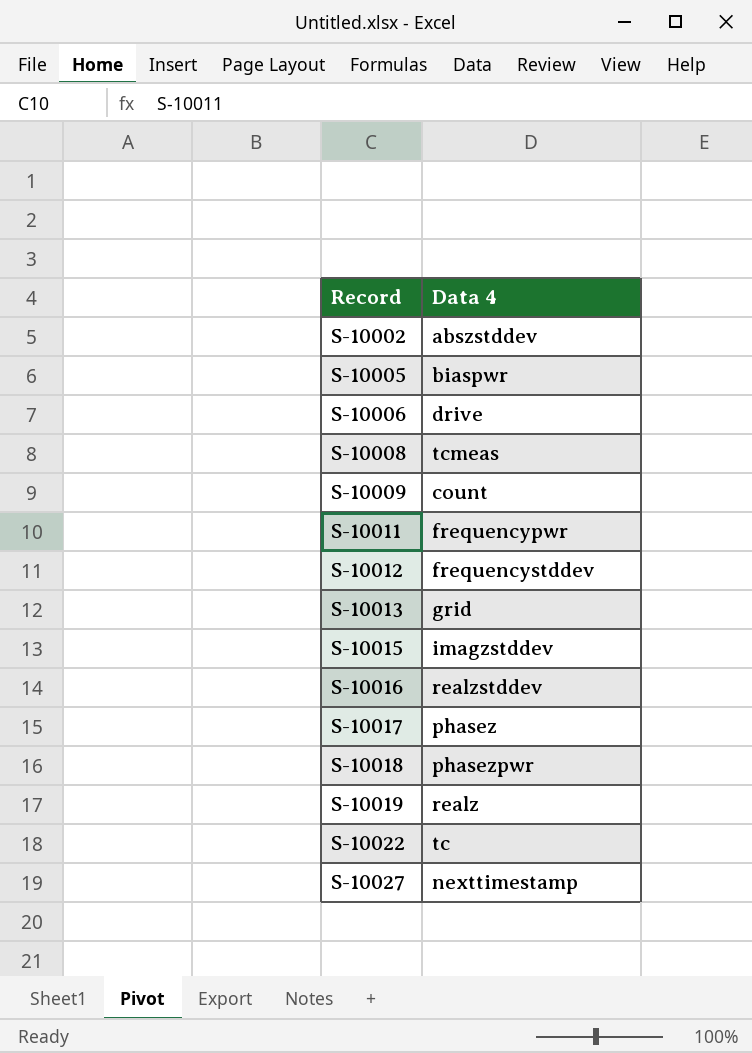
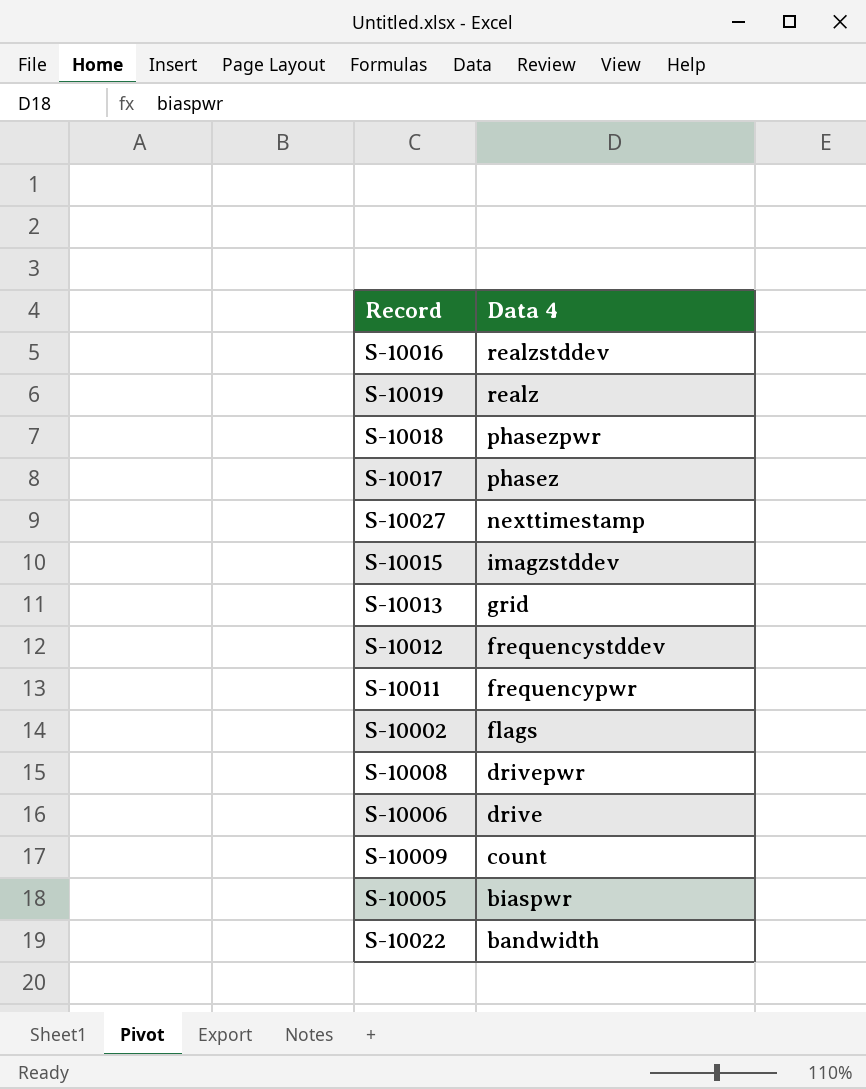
row order: Record ascending -> Data 4 descending
S-10002 | Data 4: abszstddev -> flags
S-10008 | Data 4: tcmeas -> drivepwr
S-10022 | Data 4: tc -> bandwidth

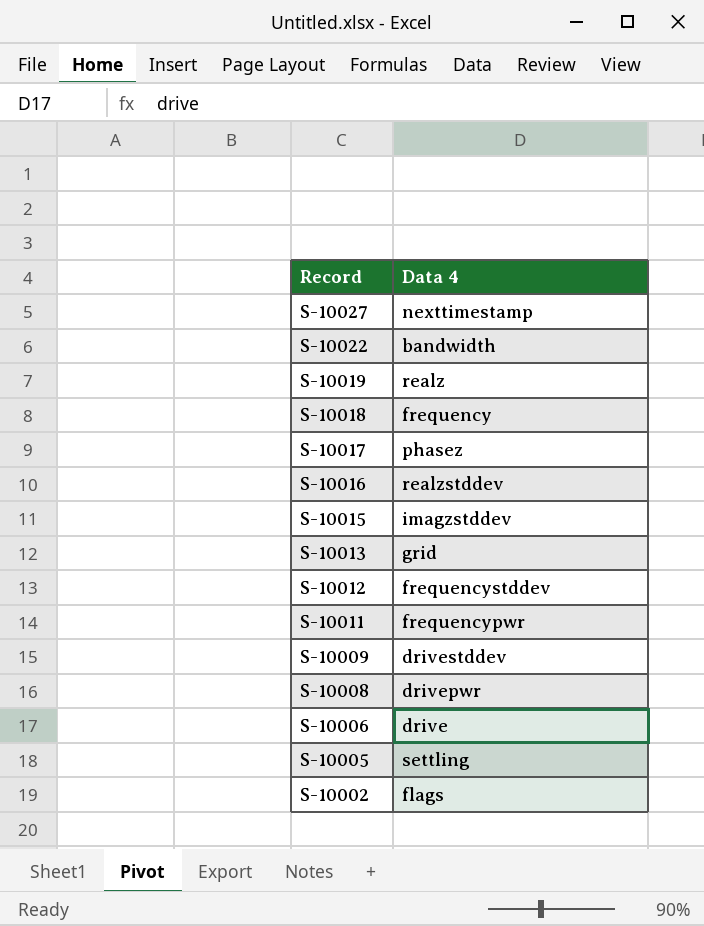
row order: Data 4 descending -> Record descending
S-10018 | Data 4: phasezpwr -> frequency
S-10009 | Data 4: count -> drivestddev
S-10005 | Data 4: biaspwr -> settling

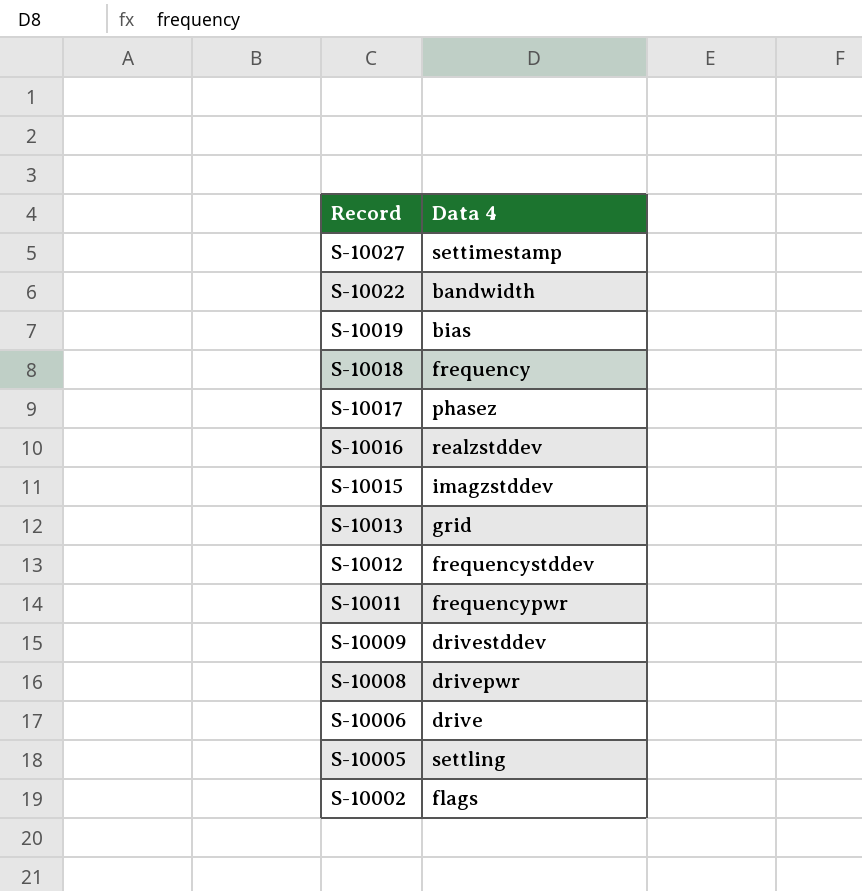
S-10027 | Data 4: nexttimestamp -> settimestamp
S-10019 | Data 4: realz -> bias

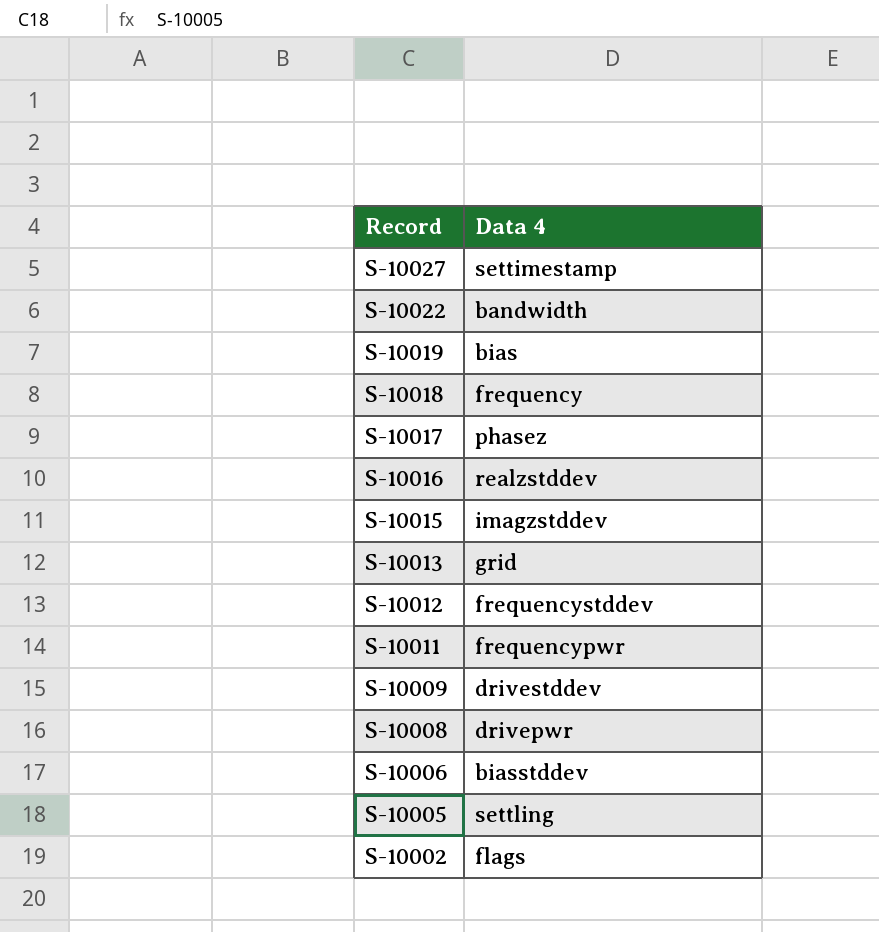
S-10006 | Data 4: drive -> biasstddev

